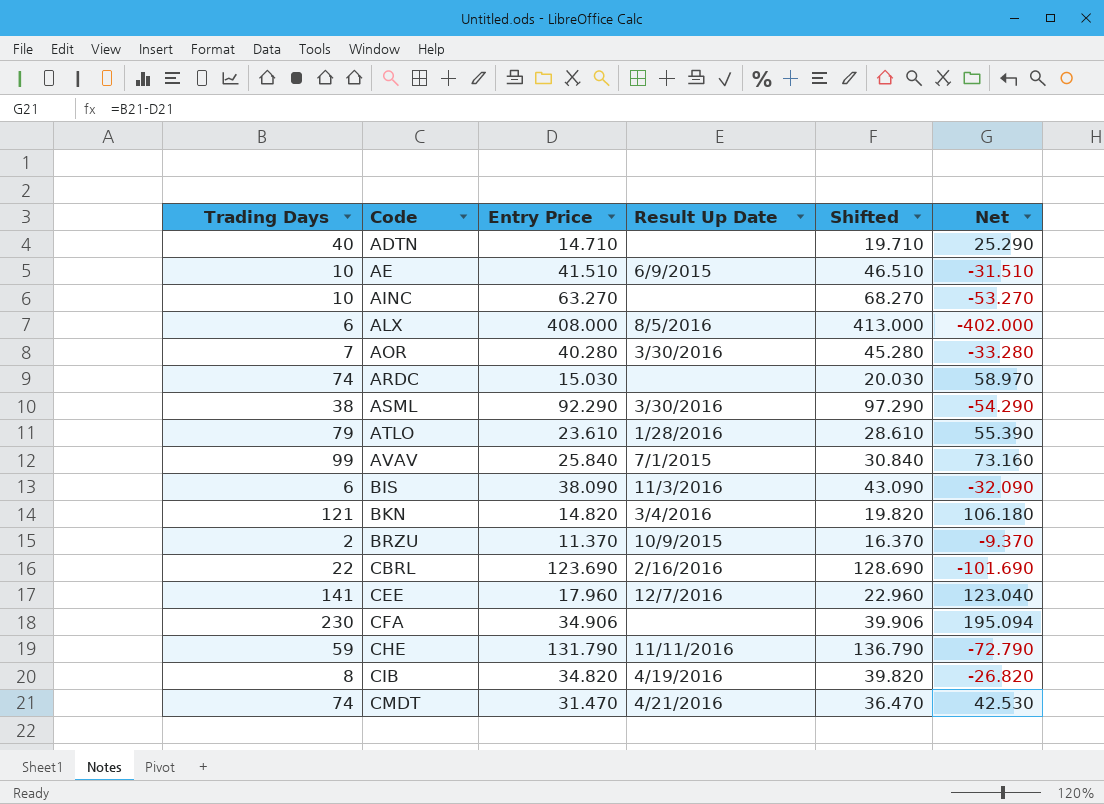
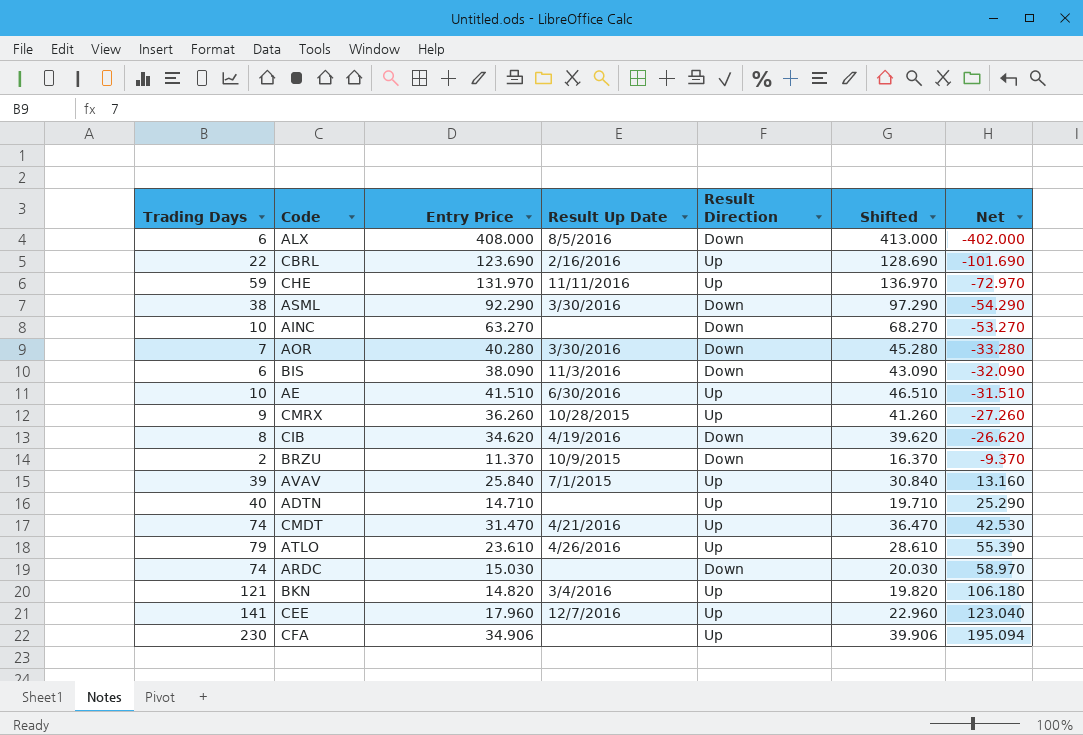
row order: Code ascending -> Net ascending
column Result Direction | position: none -> 5
CHE | Entry Price: 131.790 -> 131.970
CHE | Shifted: 136.790 -> 136.970
CHE | Net: -72.790 -> -72.970
AE | Result Up Date: 6/9/2015 -> 6/30/2016
row CMRX: none -> 9 | 36.260 | 10/28/2015 | Up | 41.260 | -27.260
CIB | Entry Price: 34.820 -> 34.620
CIB | Shifted: 39.820 -> 39.620
CIB | Net: -26.820 -> -26.620
AVAV | Trading Days: 99 -> 39
AVAV | Net: 73.160 -> 13.160
ATLO | Result Up Date: 1/28/2016 -> 4/26/2016

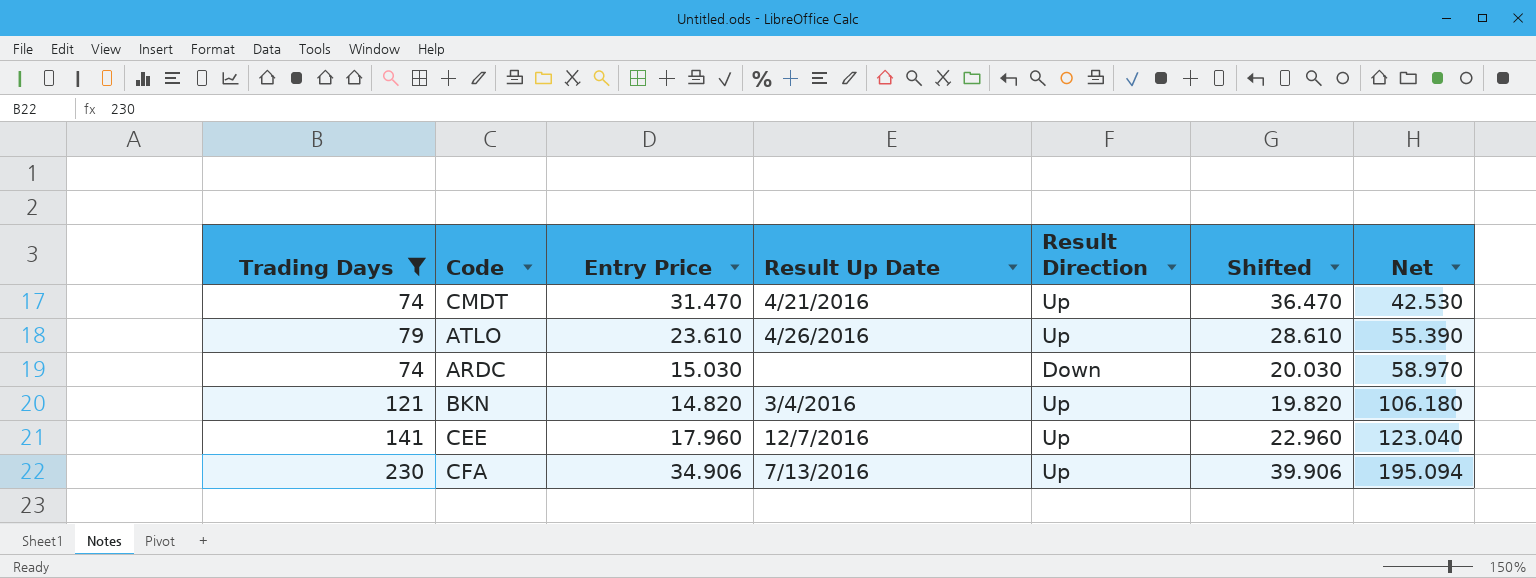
filter: none -> Trading Days >= 74
CFA | Result Up Date: none -> 7/13/2016

